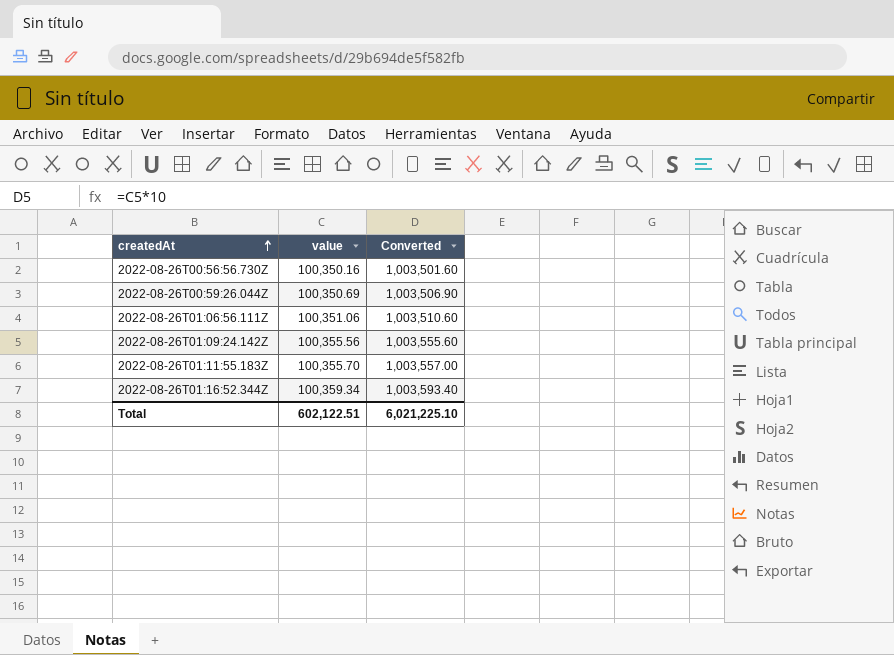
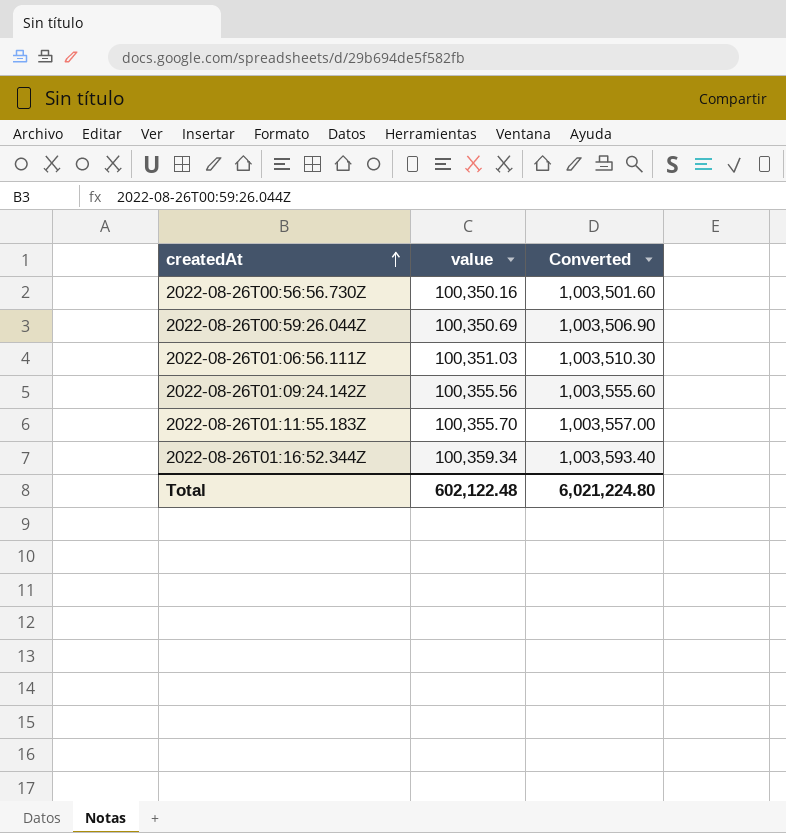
2022-08-26T01:06:56.111Z | value: 100,351.06 -> 100,351.03
2022-08-26T01:06:56.111Z | Converted: 1,003,510.60 -> 1,003,510.30
Total | value: 602,122.51 -> 602,122.48
Total | Converted: 6,021,225.10 -> 6,021,224.80

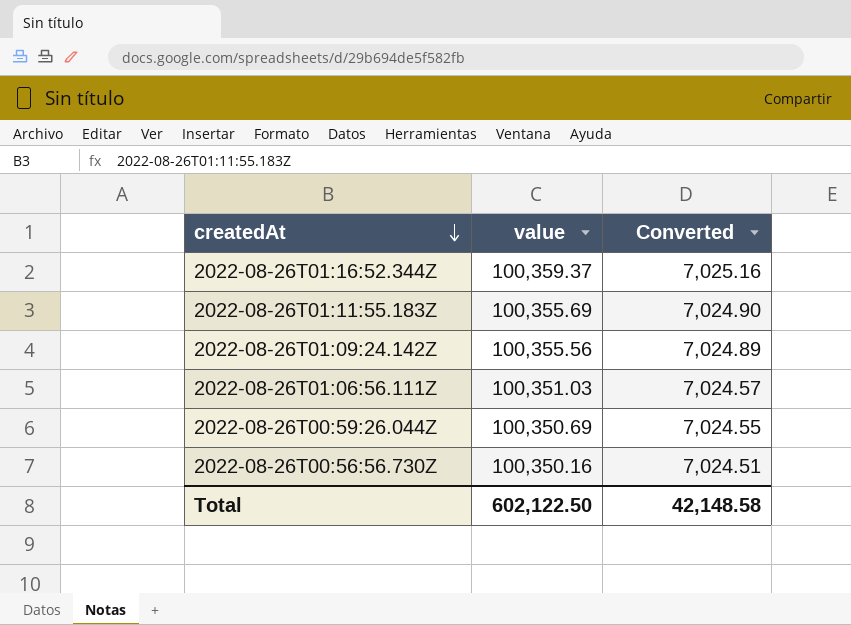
row order: createdAt ascending -> createdAt descending
column Converted | formula: [value] * 10 -> [value] * 0.07
2022-08-26T01:16:52.344Z | value: 100,359.34 -> 100,359.37
2022-08-26T01:11:55.183Z | value: 100,355.70 -> 100,355.69
Total | value: 602,122.48 -> 602,122.50
Total | Converted: 6,021,224.80 -> 42,148.58

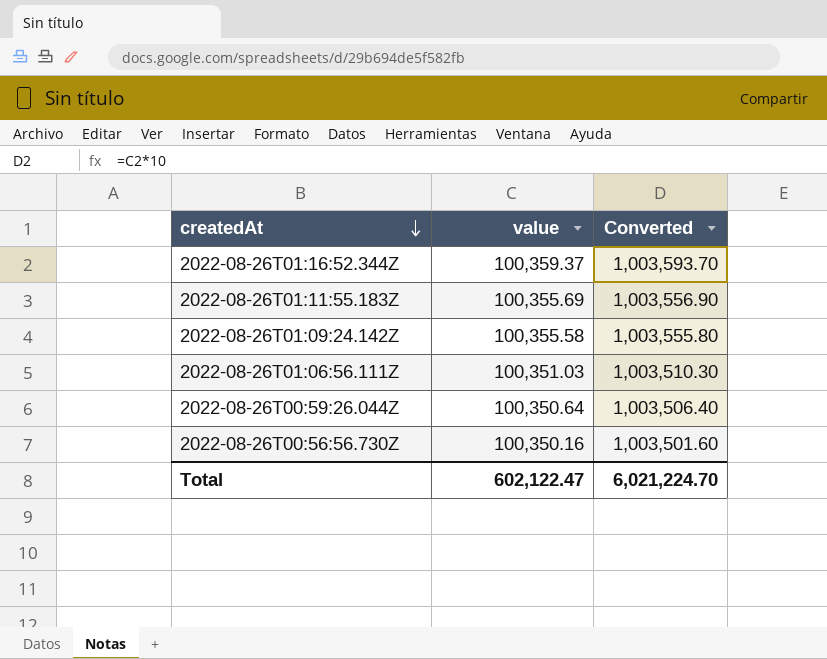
column Converted | formula: [value] * 0.07 -> [value] * 10
2022-08-26T01:09:24.142Z | value: 100,355.56 -> 100,355.58
2022-08-26T00:59:26.044Z | value: 100,350.69 -> 100,350.64
Total | value: 602,122.50 -> 602,122.47
Total | Converted: 42,148.58 -> 6,021,224.70

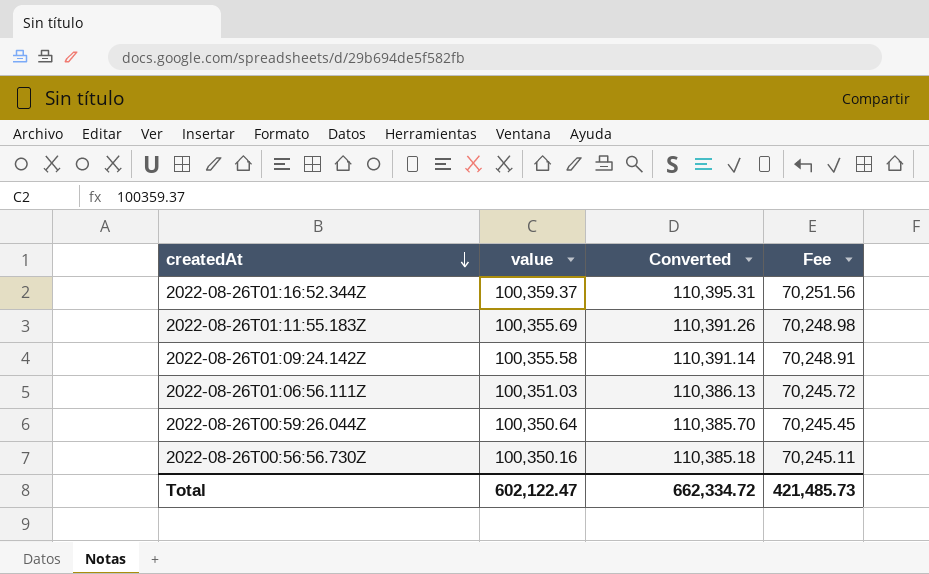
column Converted | formula: [value] * 10 -> [value] * 1.1
column Fee | formula: none -> [value] * 0.7
Total | Converted: 6,021,224.70 -> 662,334.72

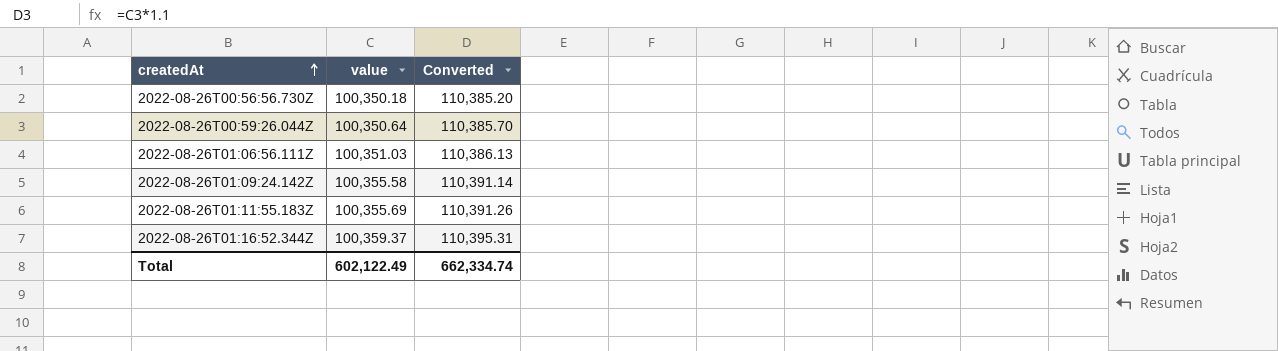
row order: createdAt descending -> createdAt ascending
column Fee | formula: [value] * 0.7 -> none
2022-08-26T00:56:56.730Z | value: 100,350.16 -> 100,350.18
2022-08-26T00:56:56.730Z | Converted: 110,385.18 -> 110,385.20
Total | value: 602,122.47 -> 602,122.49
Total | Converted: 662,334.72 -> 662,334.74

